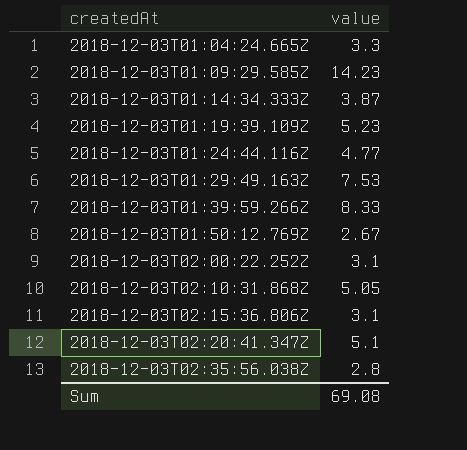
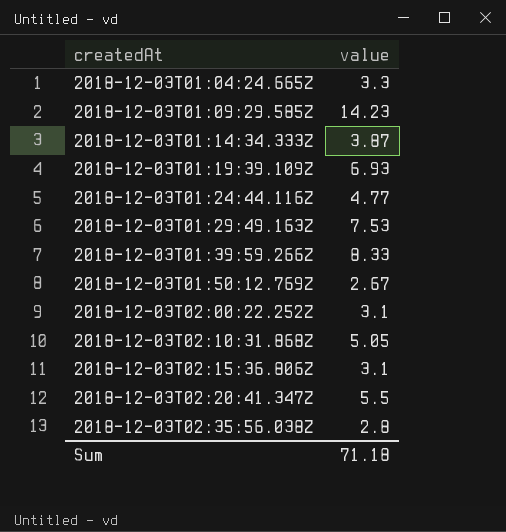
2018-12-03T01:19:39.109Z | value: 5.23 -> 6.93
2018-12-03T02:20:41.347Z | value: 5.1 -> 5.5
Sum | value: 69.08 -> 71.18

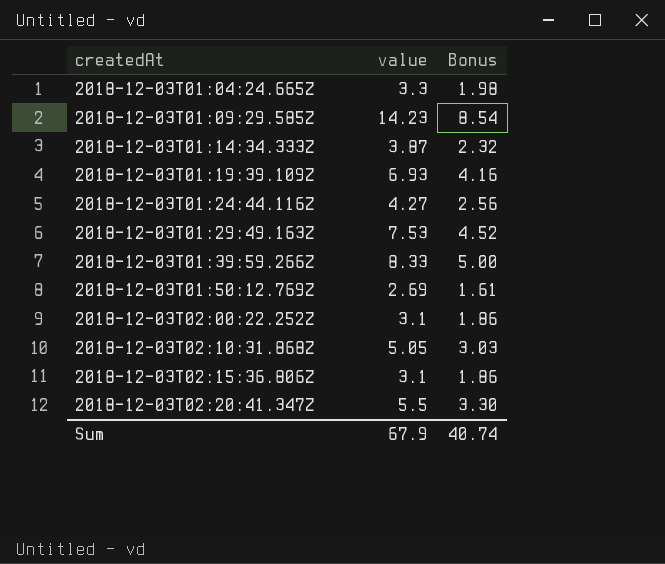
column Bonus | formula: none -> [value] * 0.6
row 2018-12-03T02:35:56.038Z: 2.8 -> none
2018-12-03T01:24:44.116Z | value: 4.77 -> 4.27
2018-12-03T01:50:12.769Z | value: 2.67 -> 2.69
Sum | value: 71.18 -> 67.9

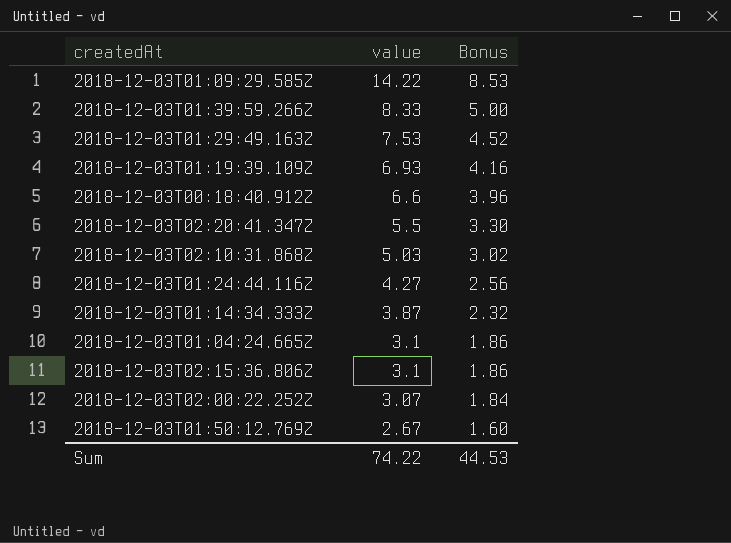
row order: createdAt ascending -> value descending
2018-12-03T01:09:29.585Z | value: 14.23 -> 14.22
2018-12-03T01:09:29.585Z | Bonus: 8.54 -> 8.53
row 2018-12-03T00:18:40.912Z: none -> 6.6 | 3.96
2018-12-03T02:10:31.868Z | value: 5.05 -> 5.03
2018-12-03T02:10:31.868Z | Bonus: 3.03 -> 3.02
2018-12-03T01:04:24.665Z | value: 3.3 -> 3.1
2018-12-03T01:04:24.665Z | Bonus: 1.98 -> 1.86
2018-12-03T02:00:22.252Z | value: 3.1 -> 3.07
2018-12-03T02:00:22.252Z | Bonus: 1.86 -> 1.84
2018-12-03T01:50:12.769Z | value: 2.69 -> 2.67
2018-12-03T01:50:12.769Z | Bonus: 1.61 -> 1.60
Sum | value: 67.9 -> 74.22
Sum | Bonus: 40.74 -> 44.53

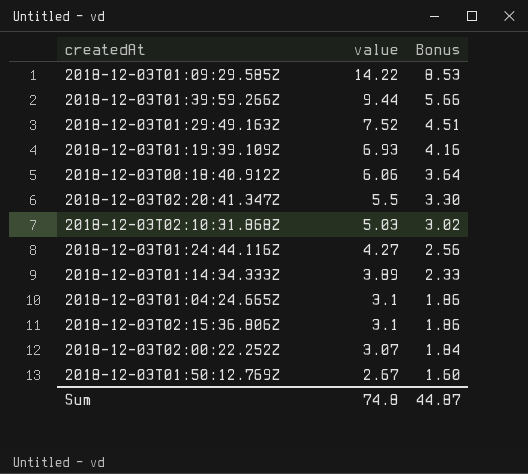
2018-12-03T01:39:59.266Z | value: 8.33 -> 9.44
2018-12-03T01:39:59.266Z | Bonus: 5.00 -> 5.66
2018-12-03T01:29:49.163Z | value: 7.53 -> 7.52
2018-12-03T01:29:49.163Z | Bonus: 4.52 -> 4.51
2018-12-03T00:18:40.912Z | value: 6.6 -> 6.06
2018-12-03T00:18:40.912Z | Bonus: 3.96 -> 3.64
2018-12-03T01:14:34.333Z | value: 3.87 -> 3.89
2018-12-03T01:14:34.333Z | Bonus: 2.32 -> 2.33
Sum | value: 74.22 -> 74.8
Sum | Bonus: 44.53 -> 44.87

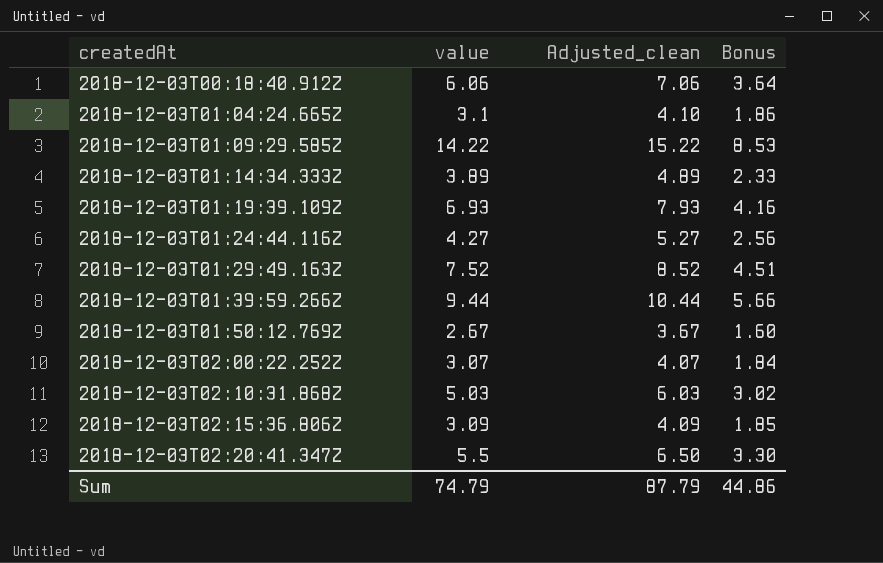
row order: value descending -> createdAt ascending
column Adjusted_clean | formula: none -> [value] + 1
2018-12-03T02:15:36.806Z | value: 3.1 -> 3.09
2018-12-03T02:15:36.806Z | Bonus: 1.86 -> 1.85
Sum | value: 74.8 -> 74.79
Sum | Bonus: 44.87 -> 44.86

